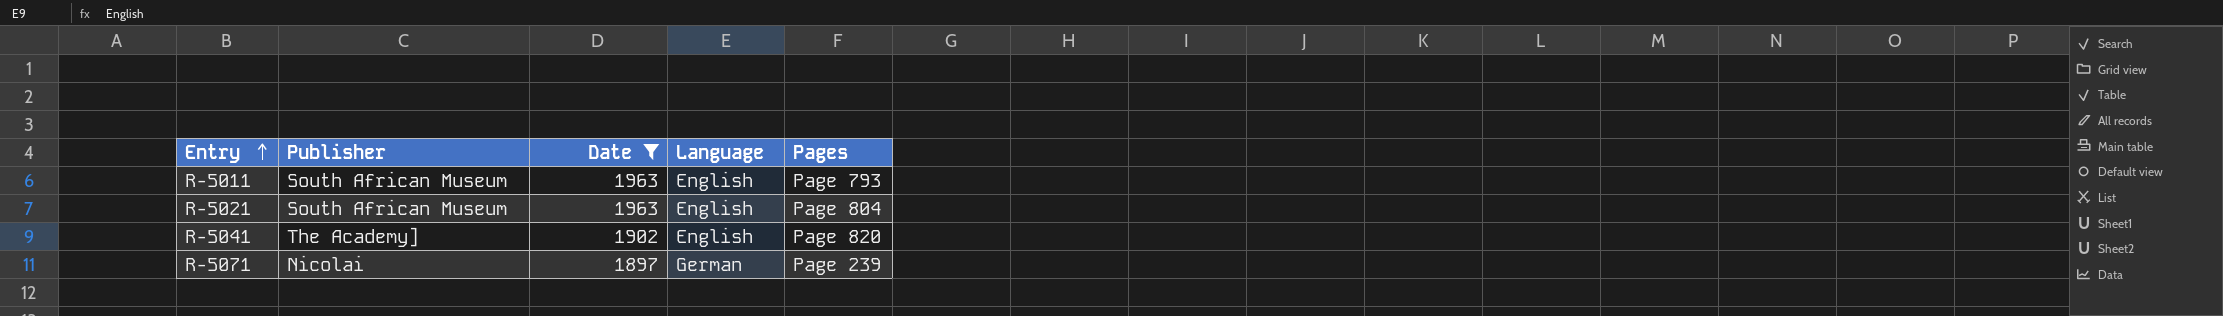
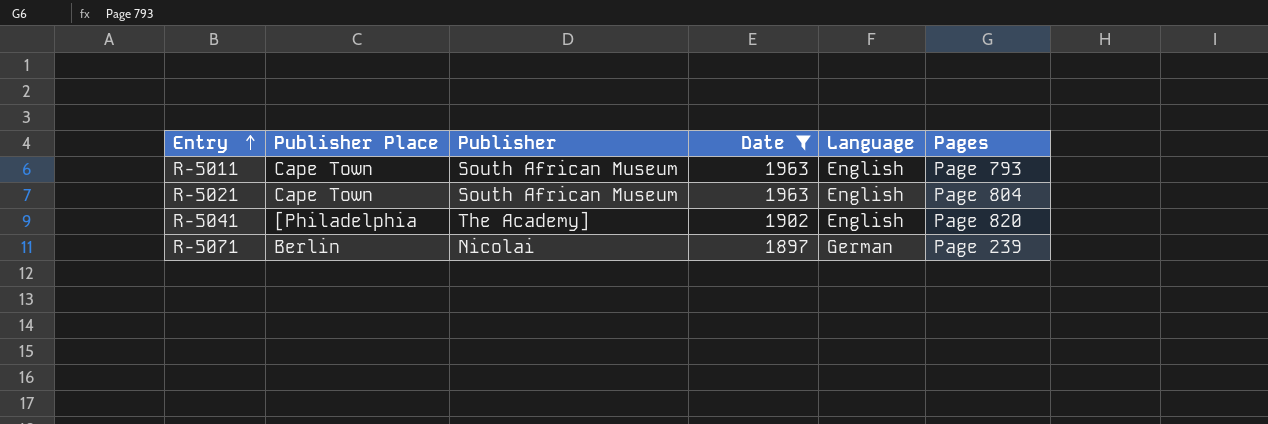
column Publisher Place | position: none -> 2

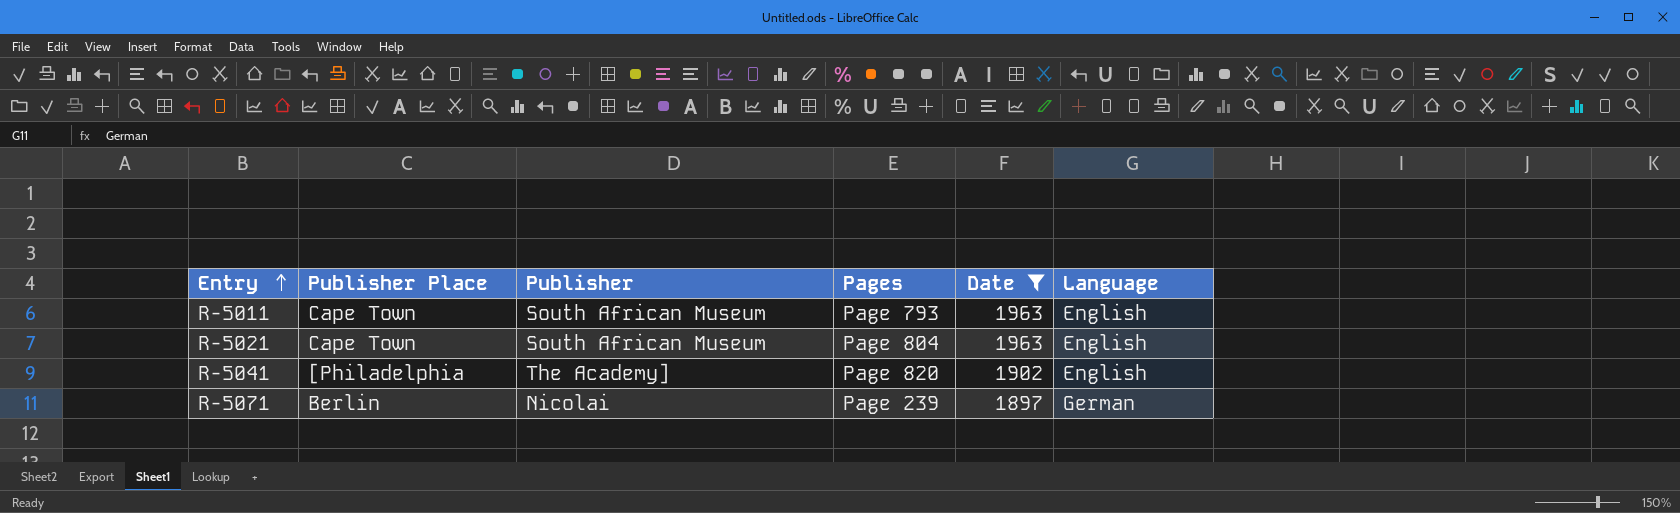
column Pages | position: 6 -> 4

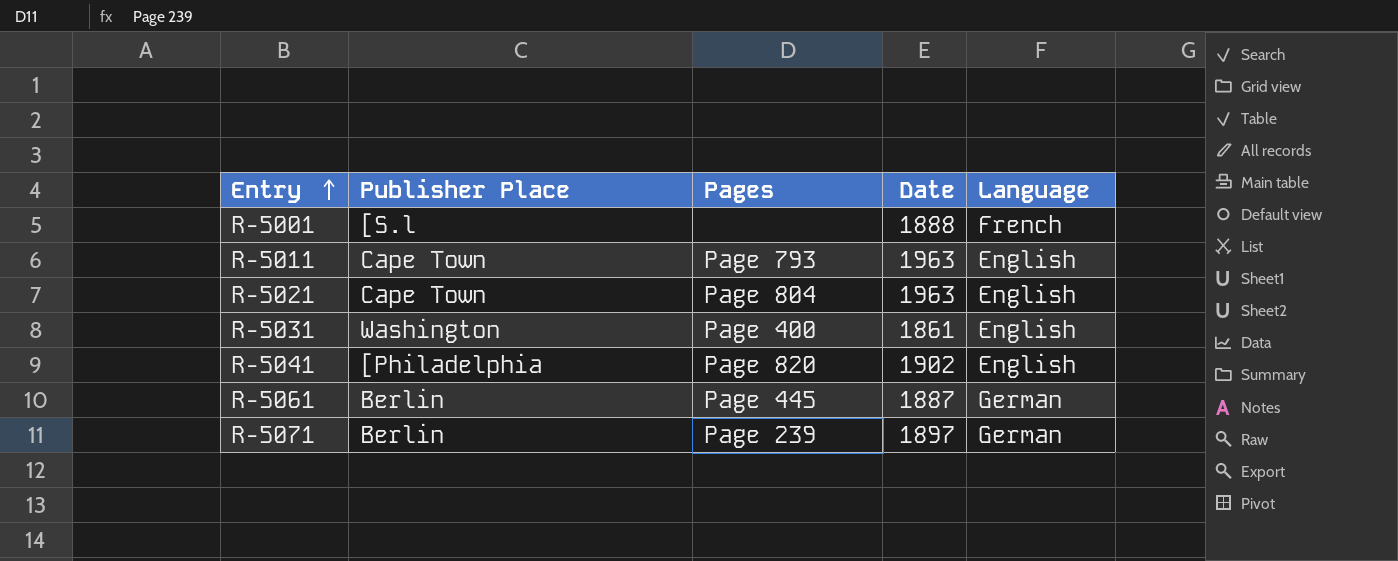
filter: Date >= 1897 -> none
column Publisher | position: 3 -> none

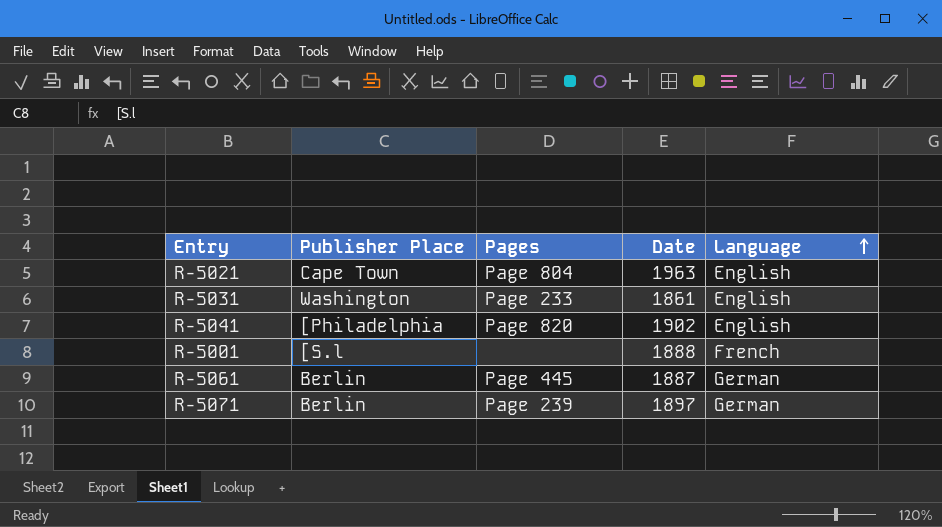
row order: Entry ascending -> Language ascending
row R-5011: Cape Town | Page 793 | 1963 | English -> none
R-5031 | Pages: Page 400 -> Page 233

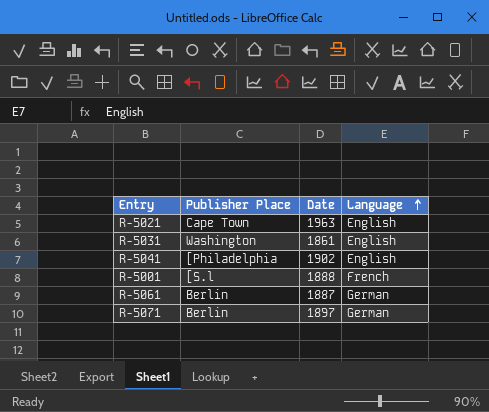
column Pages | position: 3 -> none

